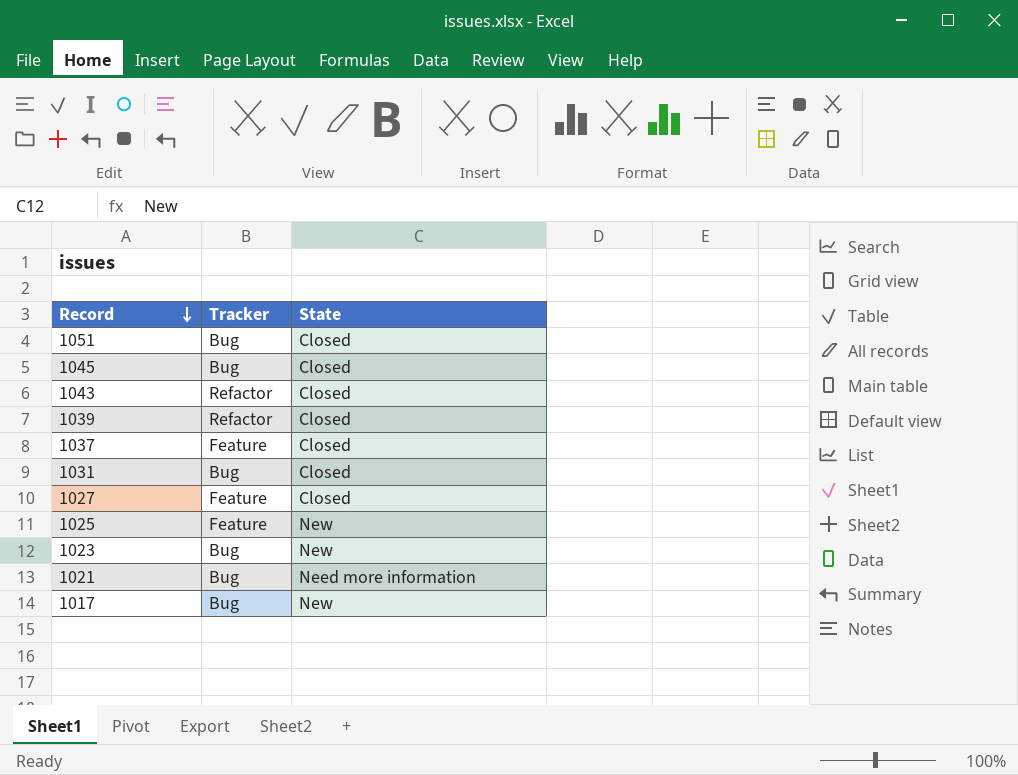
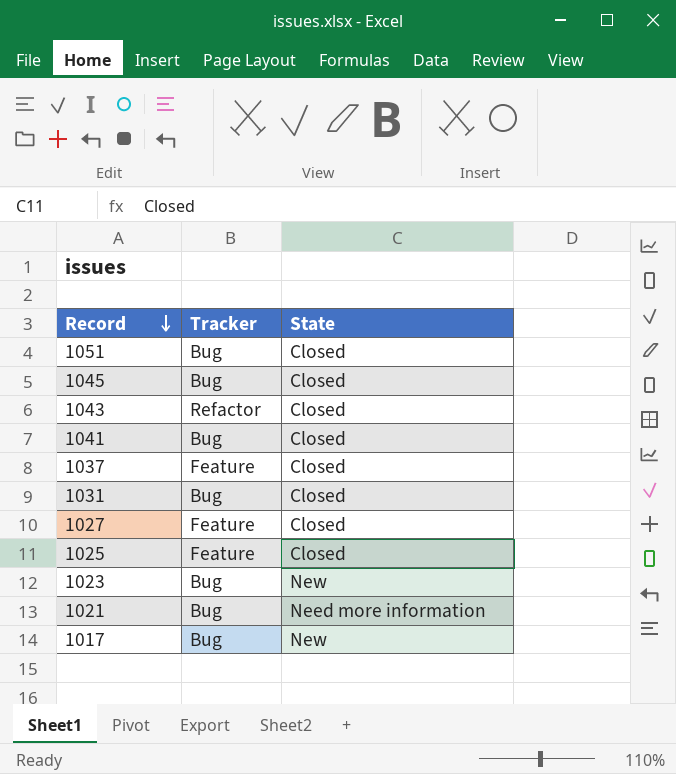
row 1039: Refactor | Closed -> none
row 1041: none -> Bug | Closed
1025 | State: New -> Closed

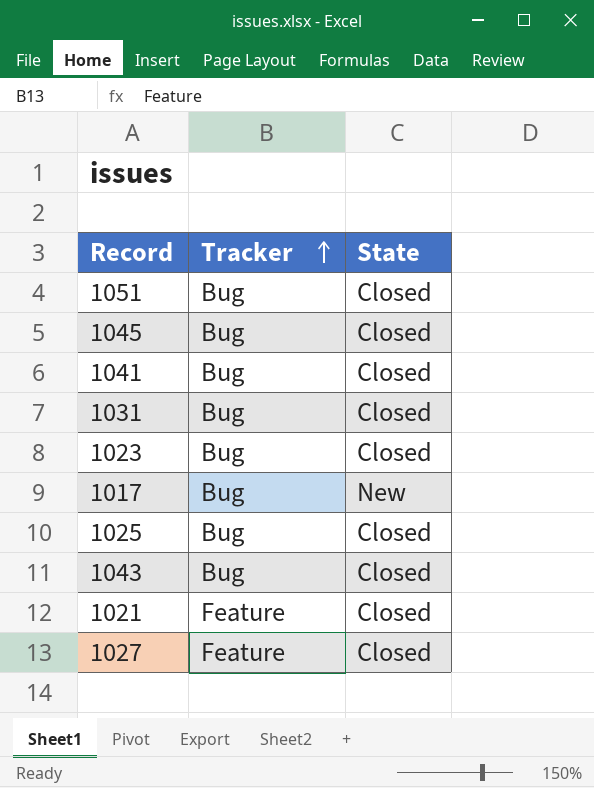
row order: Record descending -> Tracker ascending
row 1037: Feature | Closed -> none
1023 | State: New -> Closed
1025 | Tracker: Feature -> Bug
1043 | Tracker: Refactor -> Bug
1021 | Tracker: Bug -> Feature
1021 | State: Need more information -> Closed

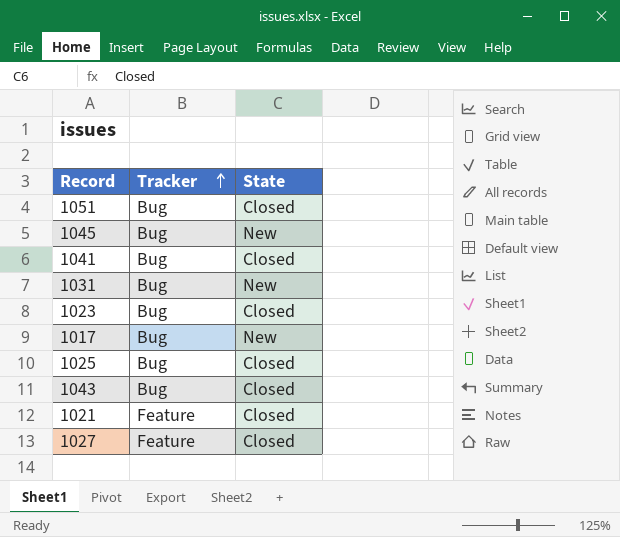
1045 | State: Closed -> New
1031 | State: Closed -> New

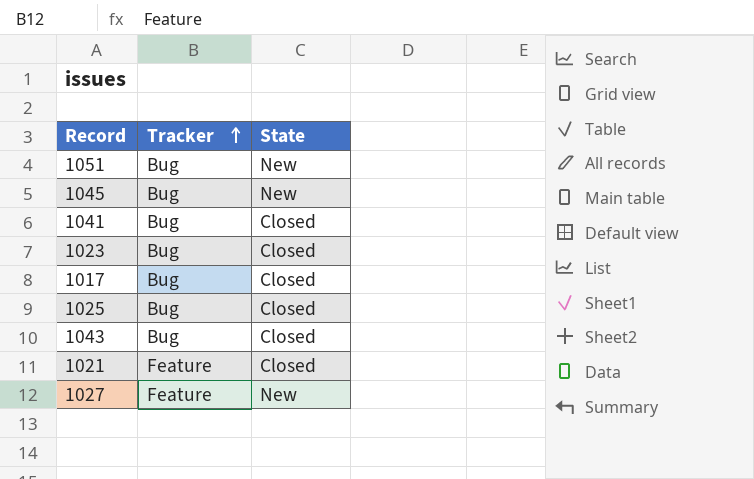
row 1031: Bug | New -> none
1051 | State: Closed -> New
1017 | State: New -> Closed
1027 | State: Closed -> New

